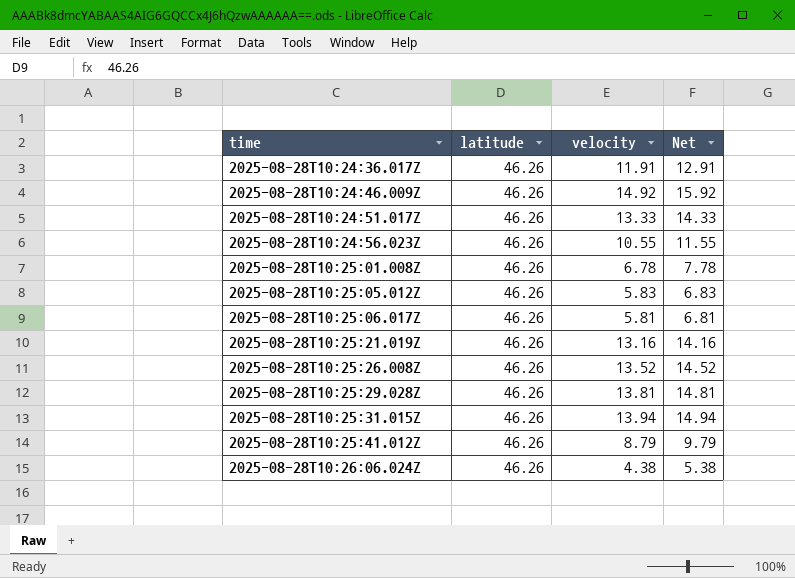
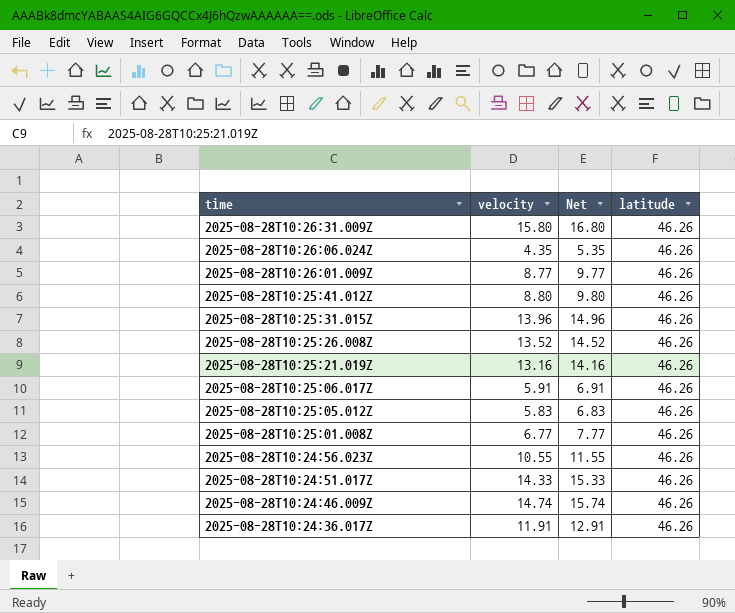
row order: time ascending -> time descending
column latitude | position: 2 -> 4
row 2025-08-28T10:25:29.028Z: 46.26 | 13.81 | 14.81 -> none
row 2025-08-28T10:26:31.009Z: none -> 15.80 | 16.80 | 46.26
2025-08-28T10:26:06.024Z | velocity: 4.38 -> 4.35
2025-08-28T10:26:06.024Z | Net: 5.38 -> 5.35
row 2025-08-28T10:26:01.009Z: none -> 8.77 | 9.77 | 46.26
2025-08-28T10:25:41.012Z | velocity: 8.79 -> 8.80
2025-08-28T10:25:41.012Z | Net: 9.79 -> 9.80
2025-08-28T10:25:31.015Z | velocity: 13.94 -> 13.96
2025-08-28T10:25:31.015Z | Net: 14.94 -> 14.96
2025-08-28T10:25:06.017Z | velocity: 5.81 -> 5.91
2025-08-28T10:25:06.017Z | Net: 6.81 -> 6.91
2025-08-28T10:25:01.008Z | velocity: 6.78 -> 6.77
2025-08-28T10:25:01.008Z | Net: 7.78 -> 7.77
2025-08-28T10:24:51.017Z | velocity: 13.33 -> 14.33
2025-08-28T10:24:51.017Z | Net: 14.33 -> 15.33
2025-08-28T10:24:46.009Z | velocity: 14.92 -> 14.74
2025-08-28T10:24:46.009Z | Net: 15.92 -> 15.74

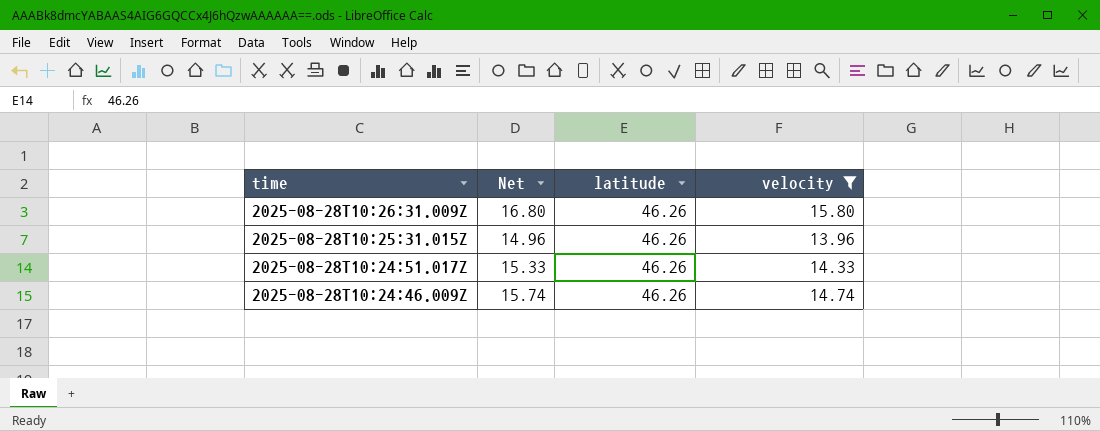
filter: none -> velocity >= 13.96
column velocity | position: 2 -> 4

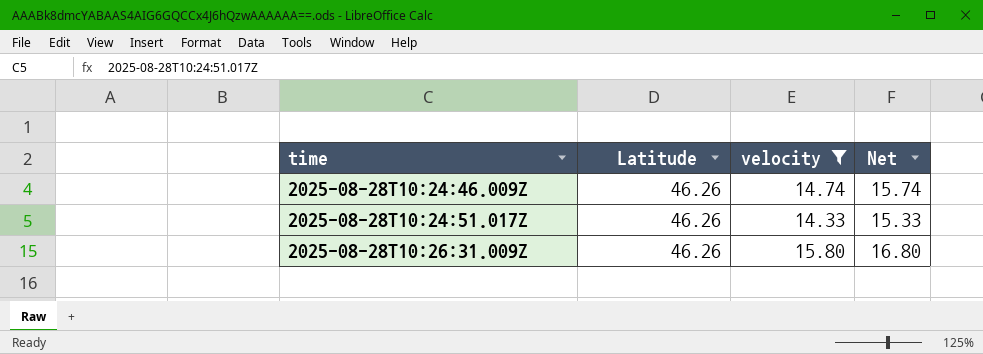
row order: time descending -> time ascending
column name: latitude -> Latitude
column Net | position: 2 -> 4
row 2025-08-28T10:25:31.015Z: 14.96 | 46.26 | 13.96 -> none

